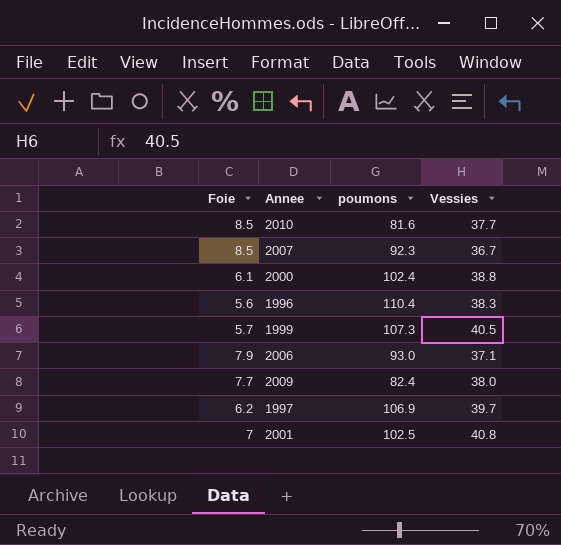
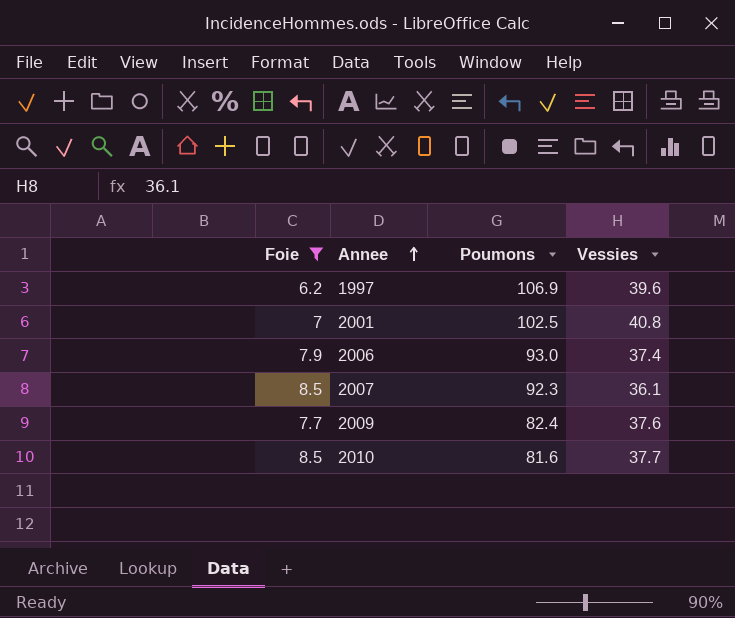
filter: none -> Foie >= 6.2
row order: none -> Annee ascending
column name: poumons -> Poumons
1997 | Vessies: 39.7 -> 39.6
2006 | Vessies: 37.1 -> 37.4
2007 | Vessies: 36.7 -> 36.1
2009 | Vessies: 38.0 -> 37.6

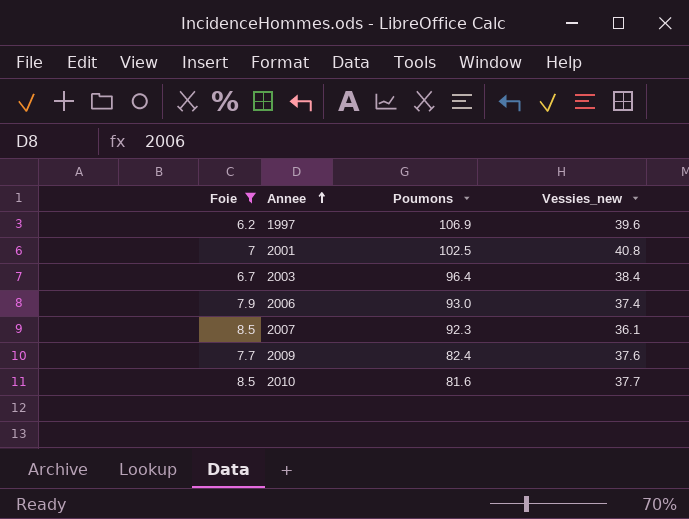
column name: Vessies -> Vessies_new
row 2003: none -> 6.7 | 96.4 | 38.4

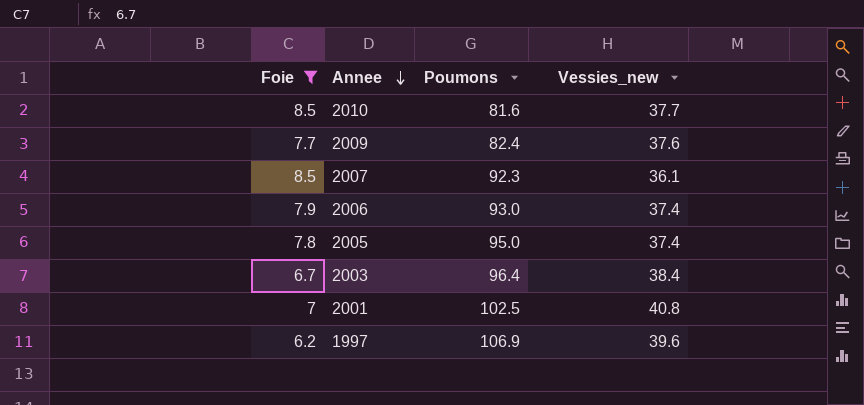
row order: Annee ascending -> Annee descending
row 2005: none -> 7.8 | 95.0 | 37.4

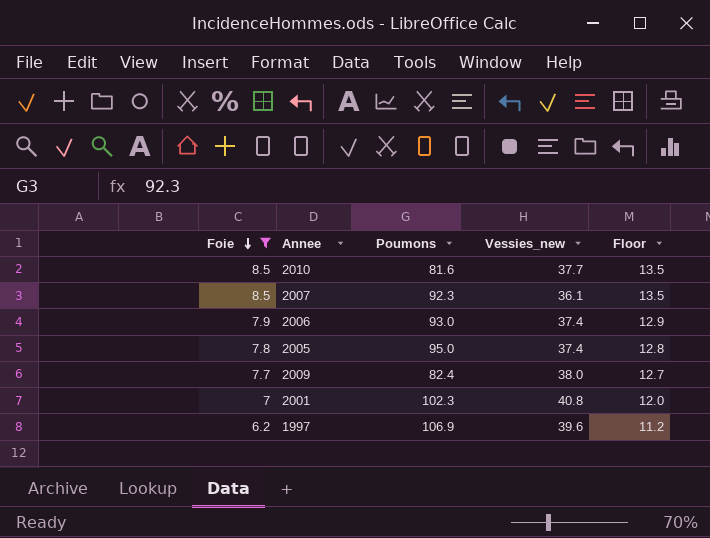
row order: Annee descending -> Foie descending
column Floor | formula: none -> [Foie] + 5
row 2003: 6.7 | 96.4 | 38.4 -> none
2009 | Vessies_new: 37.6 -> 38.0
2001 | Poumons: 102.5 -> 102.3

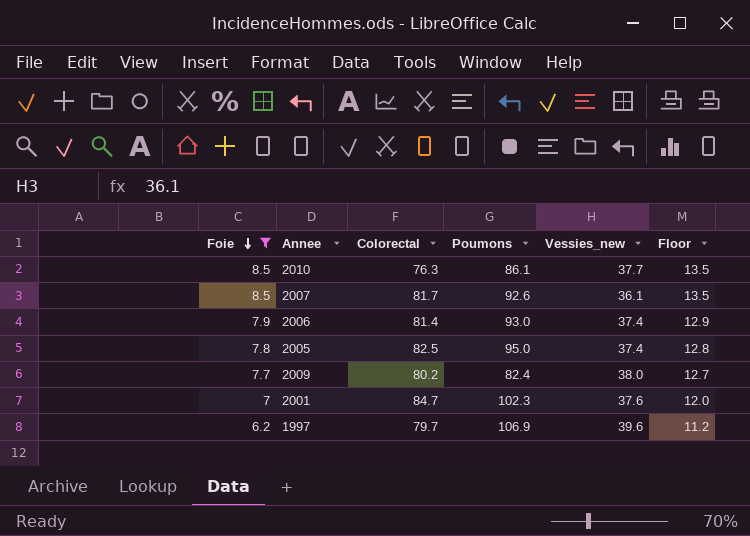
column Colorectal | position: none -> 3
2010 | Poumons: 81.6 -> 86.1
2007 | Poumons: 92.3 -> 92.6
2001 | Vessies_new: 40.8 -> 37.6

